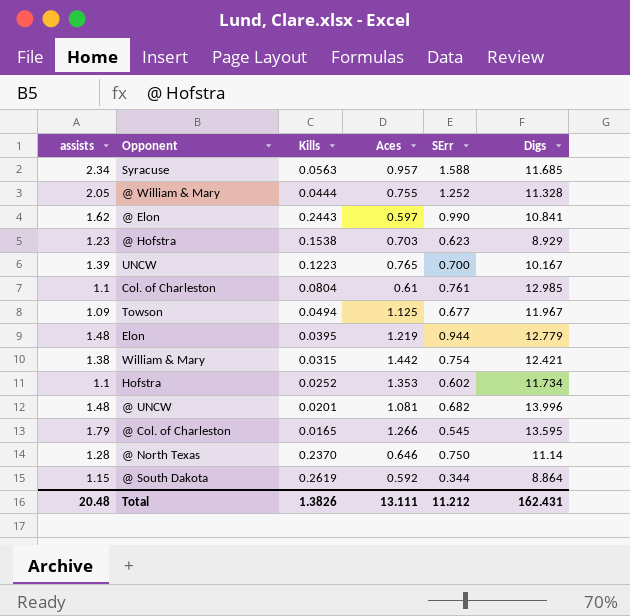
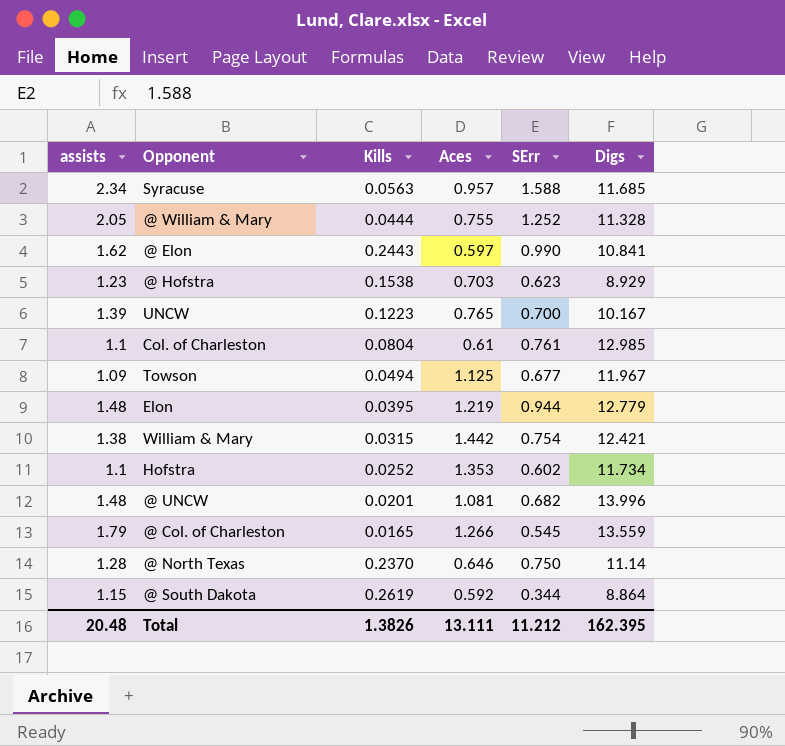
@ Col. of Charleston | Digs: 13.595 -> 13.559
Total | Digs: 162.431 -> 162.395

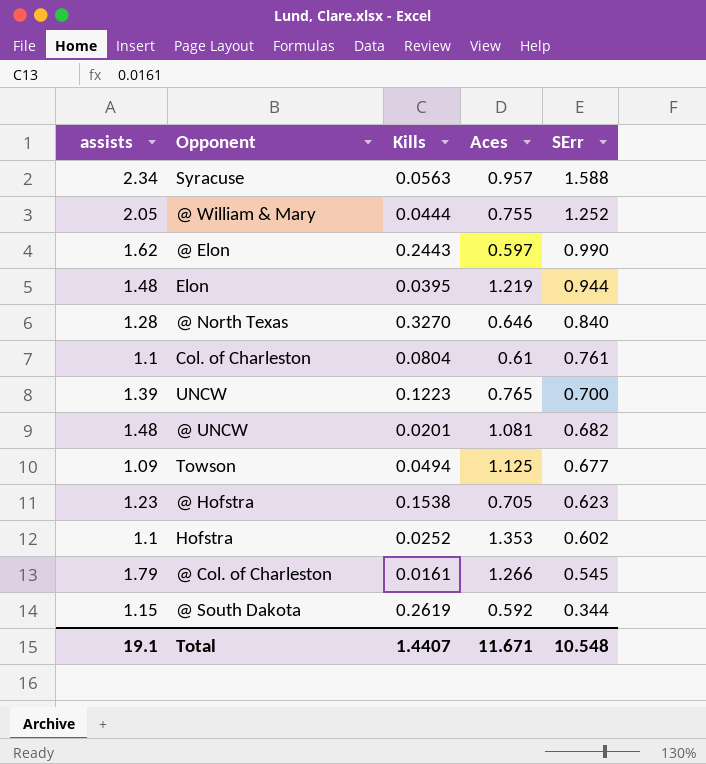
row order: none -> SErr descending
column Digs | position: 6 -> none
row William & Mary: 1.38 | 0.0315 | 1.442 | 0.754 | 12.421 -> none
@ North Texas | Kills: 0.2370 -> 0.3270
@ North Texas | SErr: 0.750 -> 0.840
@ Hofstra | Aces: 0.703 -> 0.705
@ Col. of Charleston | Kills: 0.0165 -> 0.0161
Total | assists: 20.48 -> 19.1
Total | Kills: 1.3826 -> 1.4407
Total | Aces: 13.111 -> 11.671
Total | SErr: 11.212 -> 10.548

